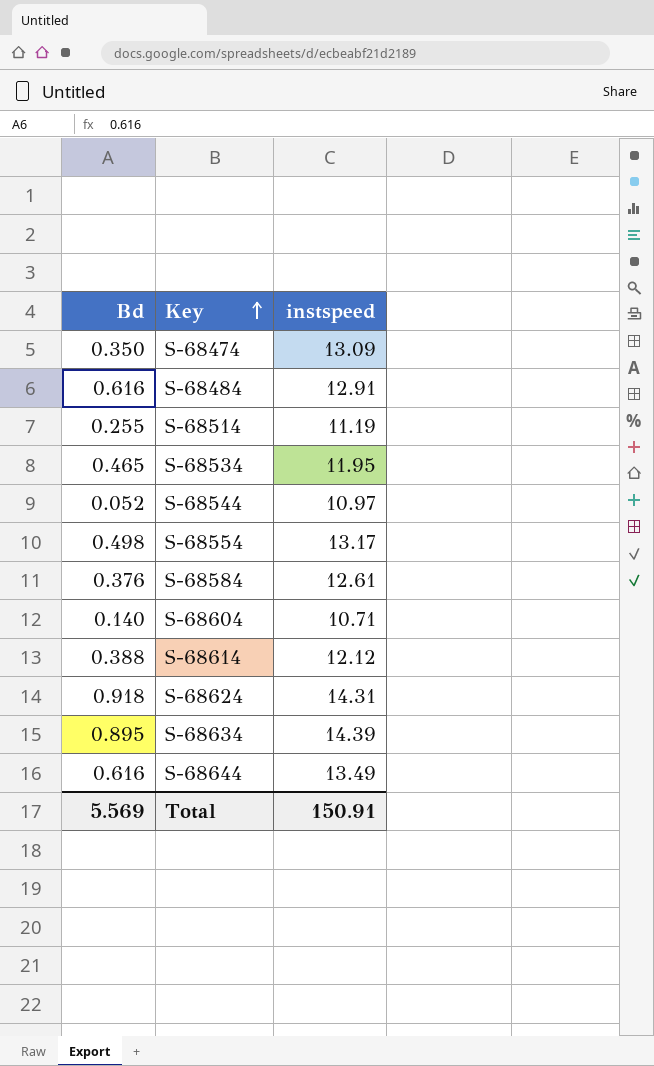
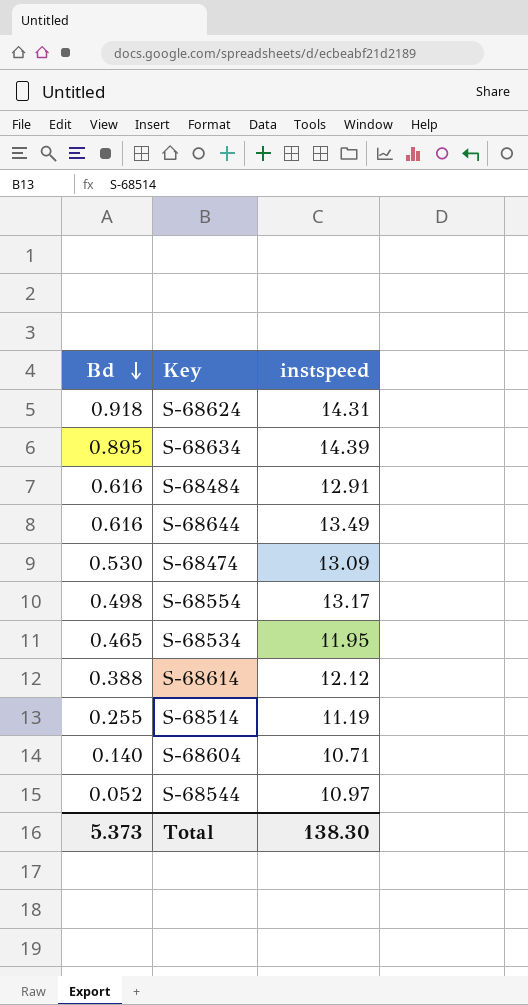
row order: Key ascending -> Bd descending
row S-68584: 0.376 | 12.61 -> none
S-68474 | Bd: 0.350 -> 0.530
Total | Bd: 5.569 -> 5.373
Total | instspeed: 150.91 -> 138.30

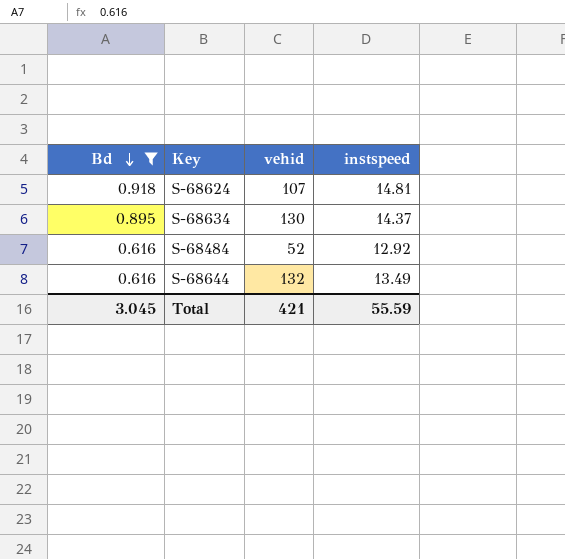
filter: none -> Bd >= 0.616
column vehid | position: none -> 3
S-68624 | instspeed: 14.31 -> 14.81
S-68634 | instspeed: 14.39 -> 14.37
S-68484 | instspeed: 12.91 -> 12.92
Total | Bd: 5.373 -> 3.045
Total | instspeed: 138.30 -> 55.59

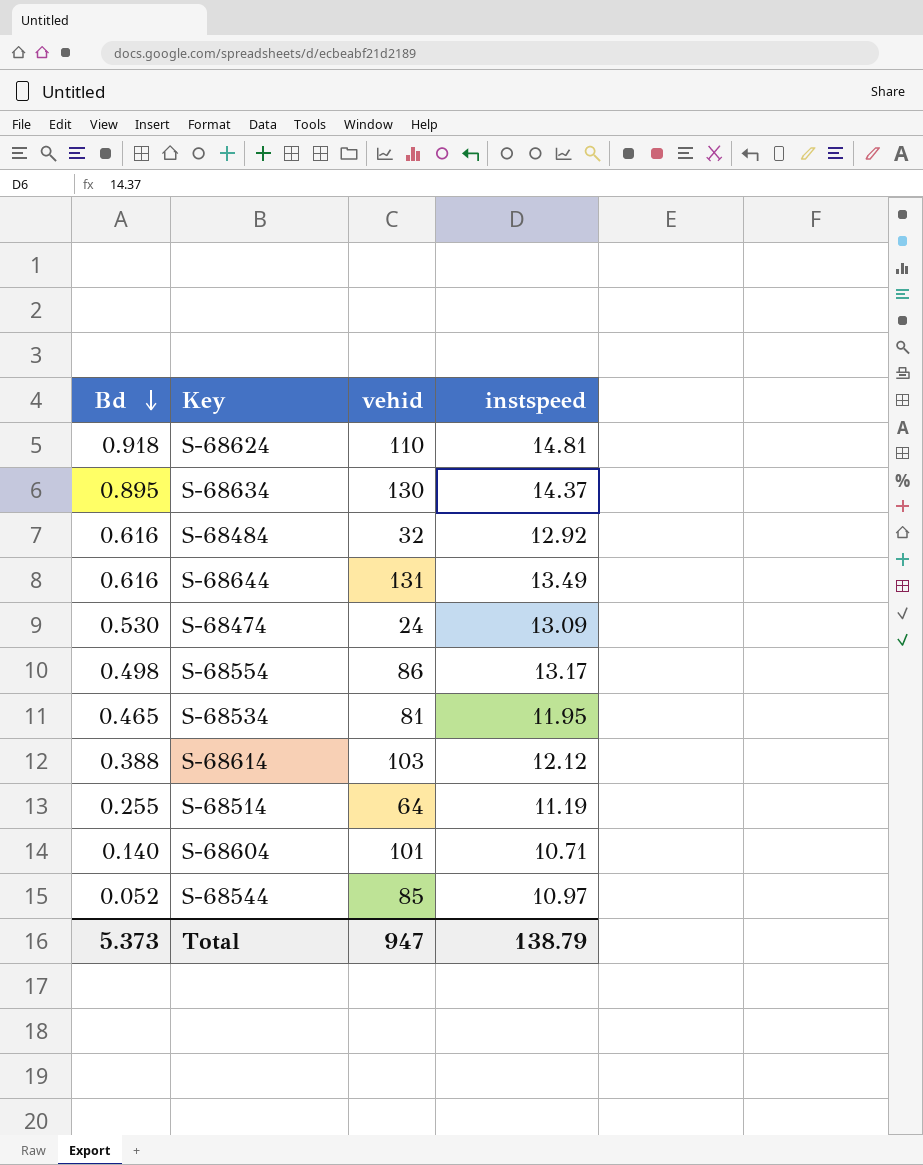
filter: Bd >= 0.616 -> none
S-68624 | vehid: 107 -> 110
S-68484 | vehid: 52 -> 32
S-68644 | vehid: 132 -> 131
Total | Bd: 3.045 -> 5.373
Total | vehid: 421 -> 947
Total | instspeed: 55.59 -> 138.79

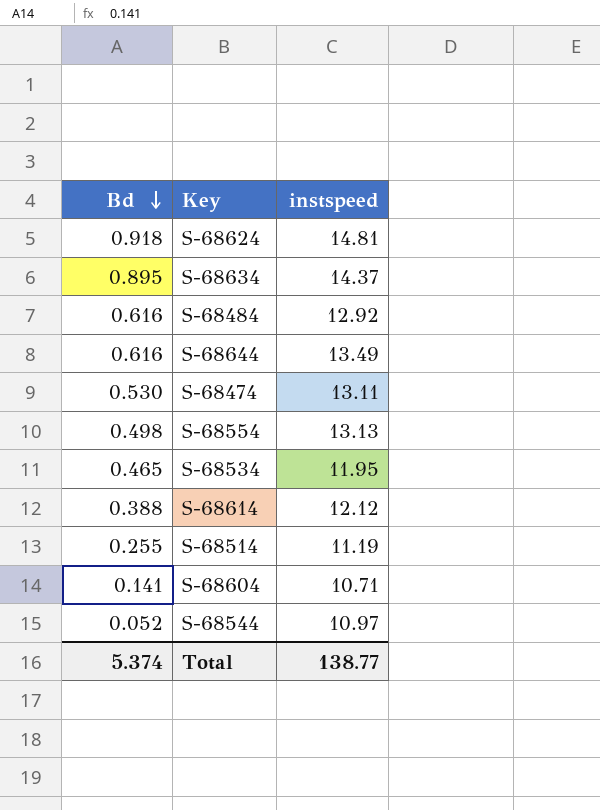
column vehid | position: 3 -> none
S-68474 | instspeed: 13.09 -> 13.11
S-68554 | instspeed: 13.17 -> 13.13
S-68604 | Bd: 0.140 -> 0.141
Total | Bd: 5.373 -> 5.374
Total | instspeed: 138.79 -> 138.77

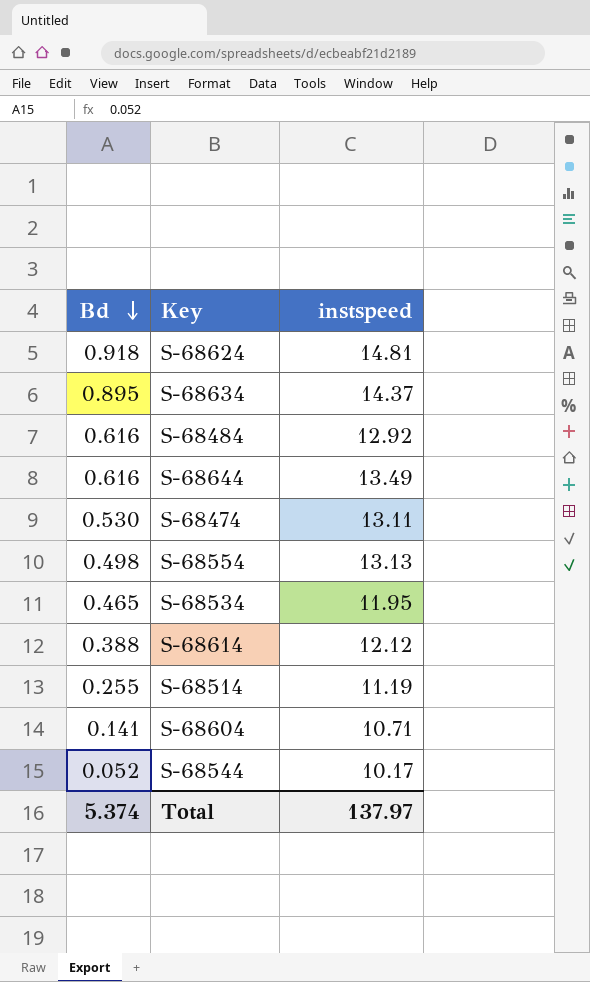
S-68544 | instspeed: 10.97 -> 10.17
Total | instspeed: 138.77 -> 137.97

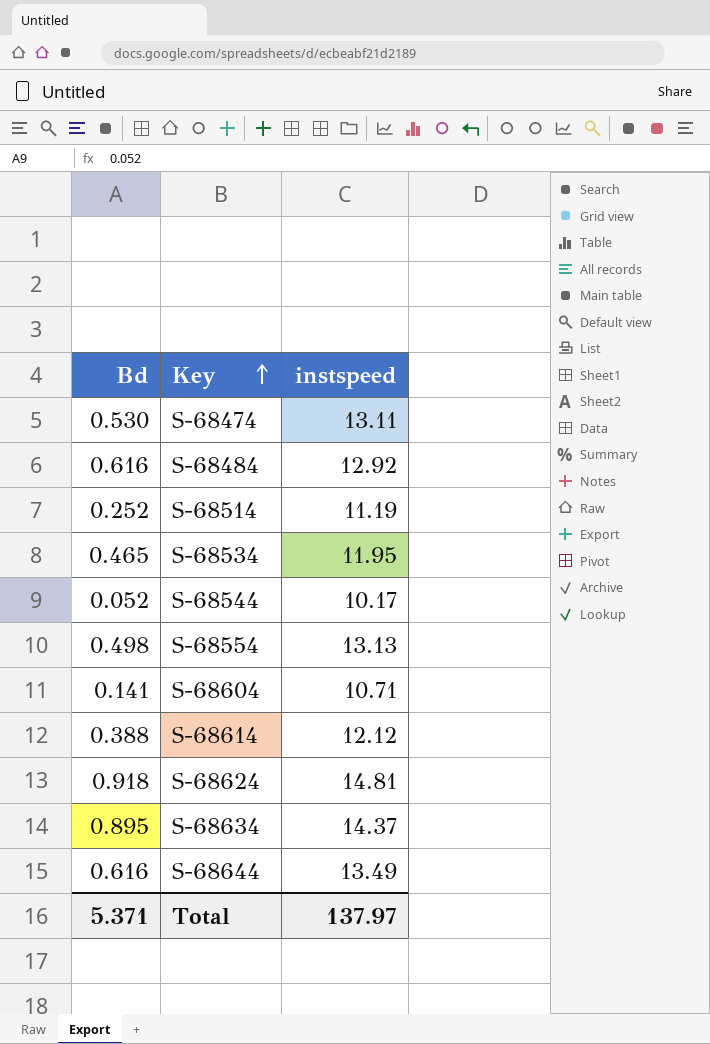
row order: Bd descending -> Key ascending
S-68514 | Bd: 0.255 -> 0.252
Total | Bd: 5.374 -> 5.371

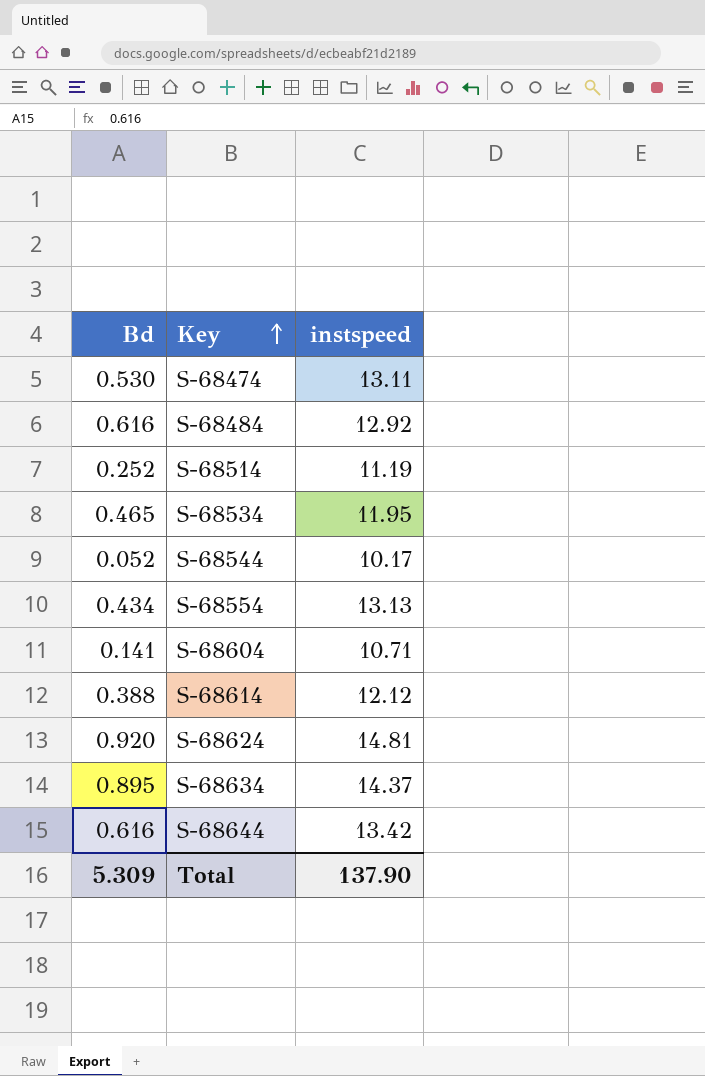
S-68554 | Bd: 0.498 -> 0.434
S-68624 | Bd: 0.918 -> 0.920
S-68644 | instspeed: 13.49 -> 13.42
Total | Bd: 5.371 -> 5.309
Total | instspeed: 137.97 -> 137.90

